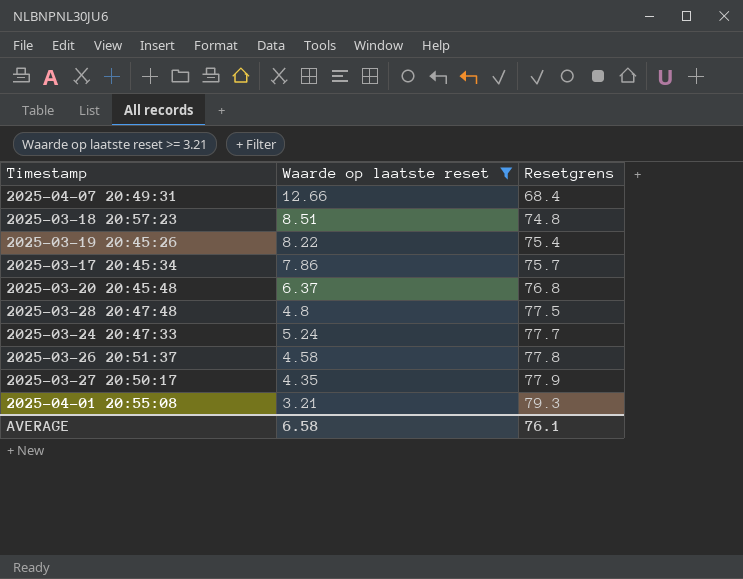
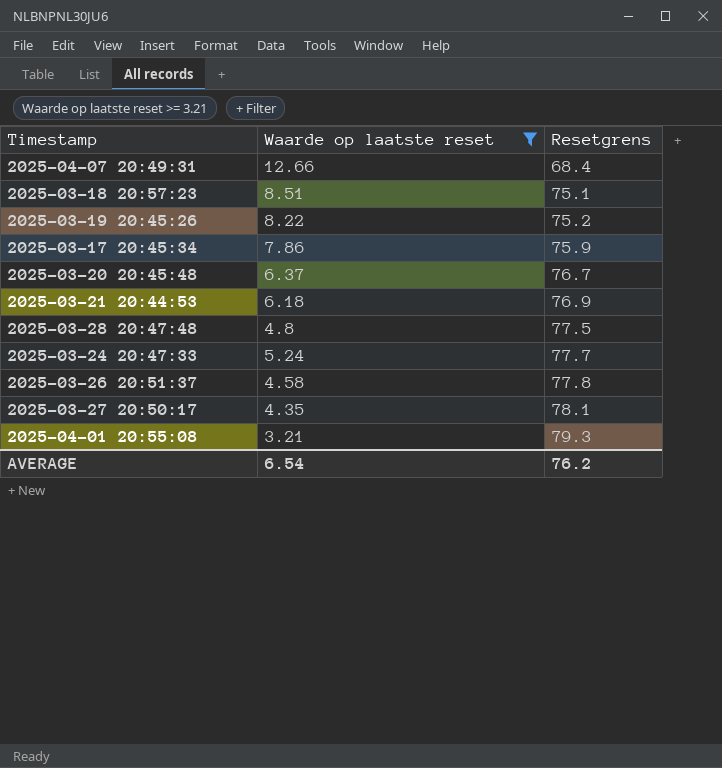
2025-03-18 20:57:23 | Resetgrens: 74.8 -> 75.1
2025-03-19 20:45:26 | Resetgrens: 75.4 -> 75.2
2025-03-17 20:45:34 | Resetgrens: 75.7 -> 75.9
2025-03-20 20:45:48 | Resetgrens: 76.8 -> 76.7
row 2025-03-21 20:44:53: none -> 6.18 | 76.9
2025-03-27 20:50:17 | Resetgrens: 77.9 -> 78.1
AVERAGE | Waarde op laatste reset: 6.58 -> 6.54
AVERAGE | Resetgrens: 76.1 -> 76.2

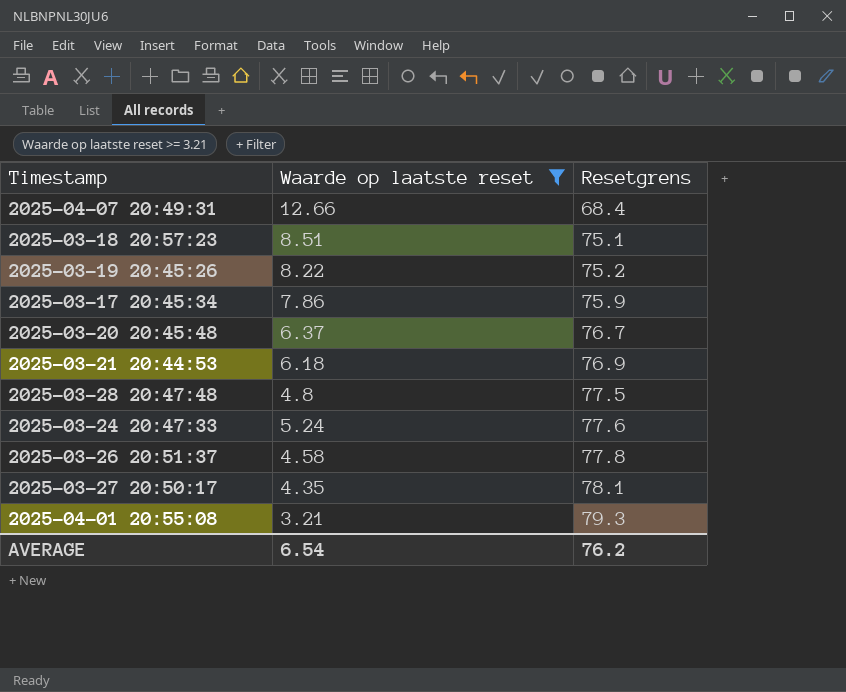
2025-03-24 20:47:33 | Resetgrens: 77.7 -> 77.6

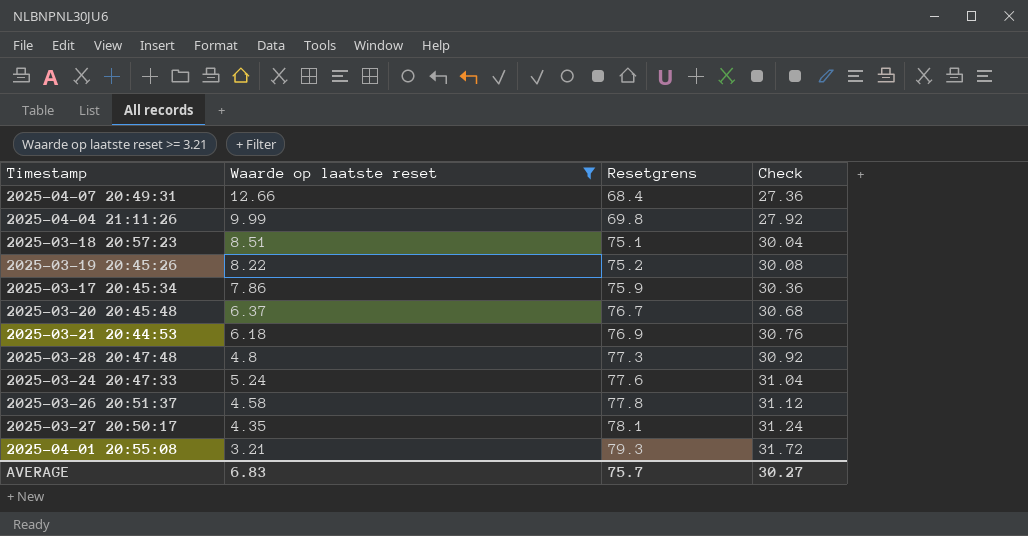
column Check | formula: none -> [Resetgrens] * 0.4
row 2025-04-04 21:11:26: none -> 9.99 | 69.8 | 27.92
2025-03-28 20:47:48 | Resetgrens: 77.5 -> 77.3
AVERAGE | Waarde op laatste reset: 6.54 -> 6.83
AVERAGE | Resetgrens: 76.2 -> 75.7

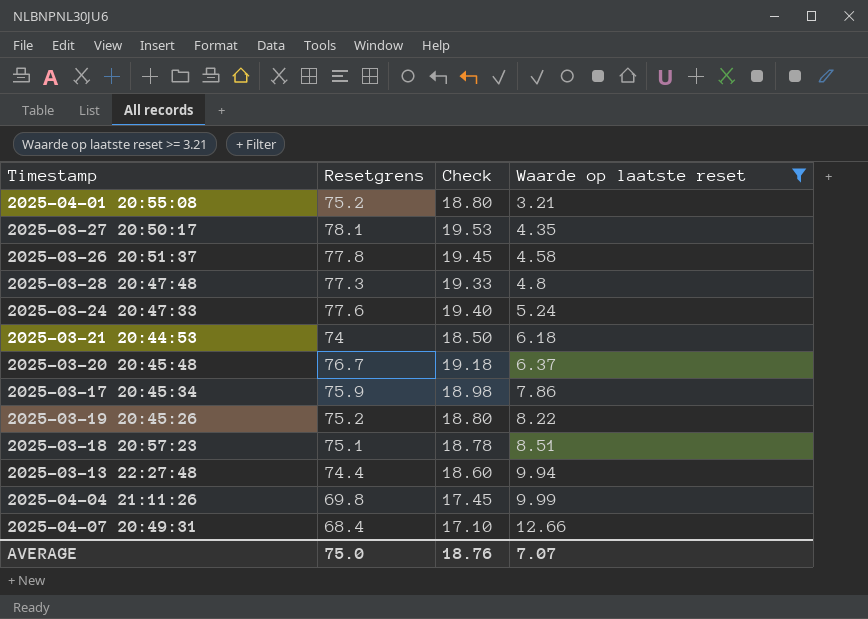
row order: Resetgrens ascending -> Waarde op laatste reset ascending
column Check | formula: [Resetgrens] * 0.4 -> [Resetgrens] * 0.25
column Waarde op laatste reset | position: 2 -> 4
2025-04-01 20:55:08 | Resetgrens: 79.3 -> 75.2
2025-03-21 20:44:53 | Resetgrens: 76.9 -> 74
row 2025-03-13 22:27:48: none -> 74.4 | 18.60 | 9.94
AVERAGE | Resetgrens: 75.7 -> 75.0
AVERAGE | Check: 30.27 -> 18.76
AVERAGE | Waarde op laatste reset: 6.83 -> 7.07

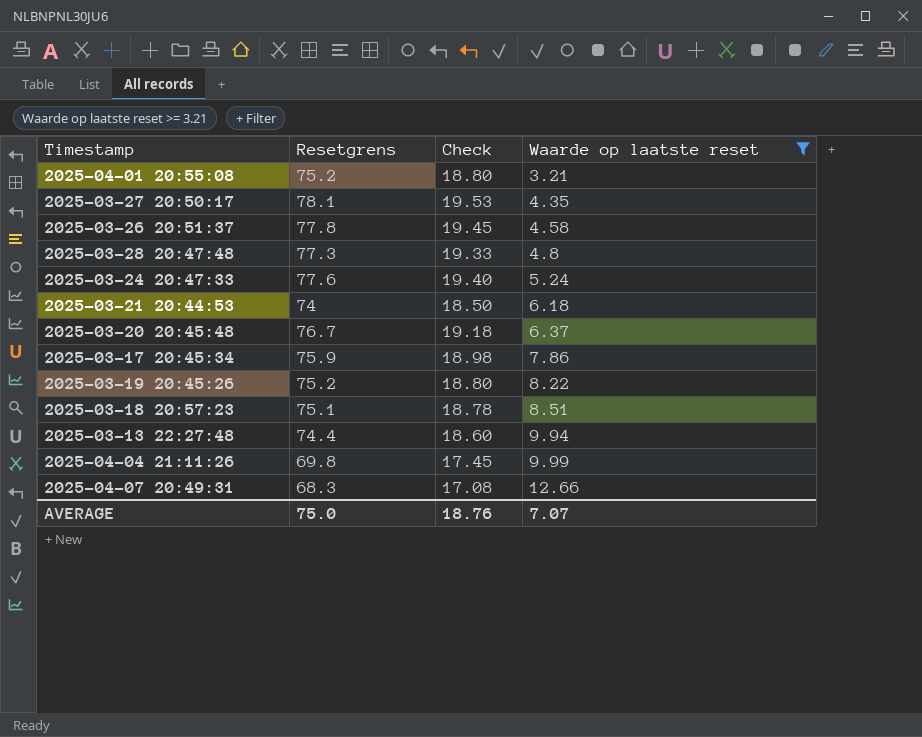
2025-04-07 20:49:31 | Resetgrens: 68.4 -> 68.3
2025-04-07 20:49:31 | Check: 17.10 -> 17.08

